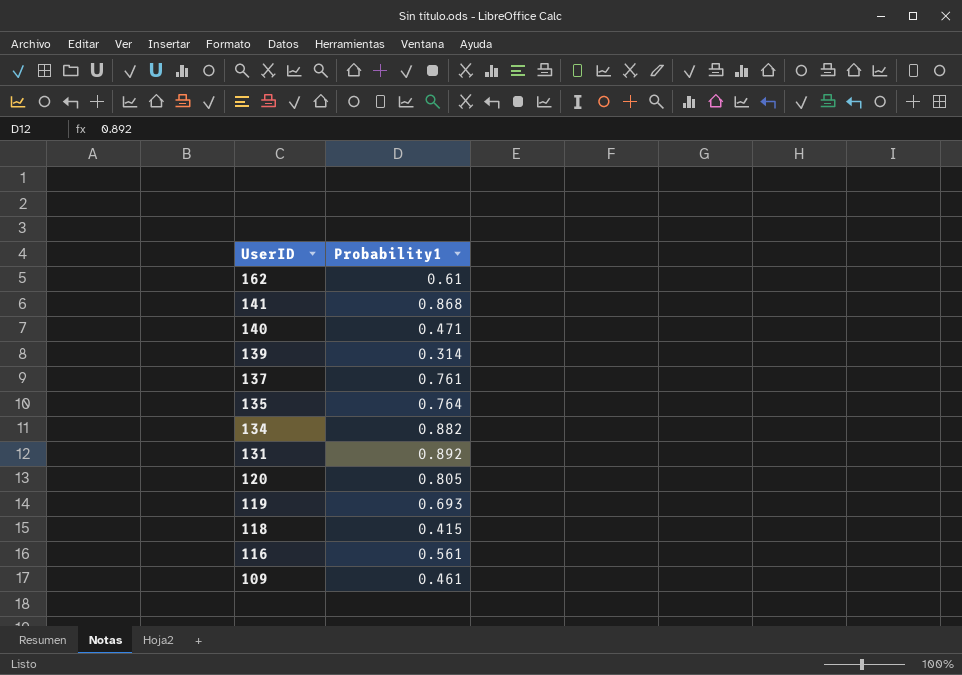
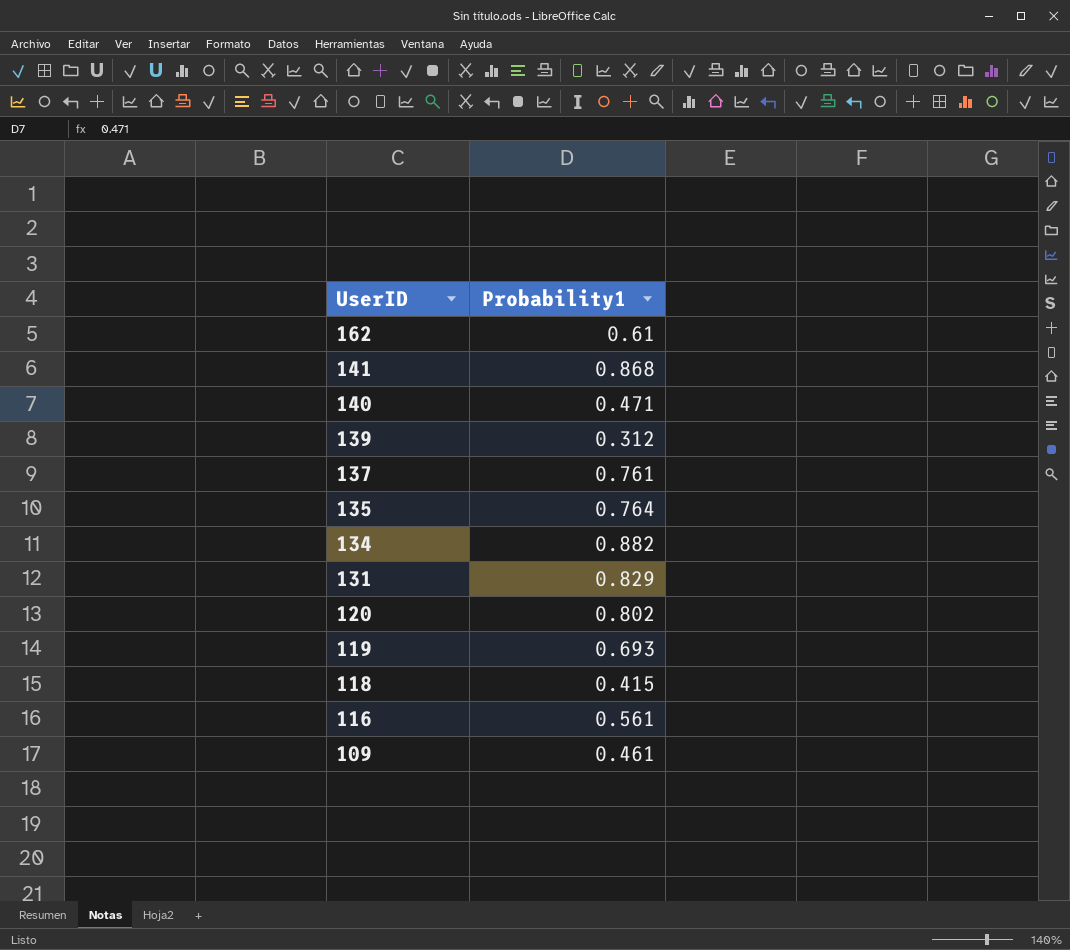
139 | Probability1: 0.314 -> 0.312
131 | Probability1: 0.892 -> 0.829
120 | Probability1: 0.805 -> 0.802

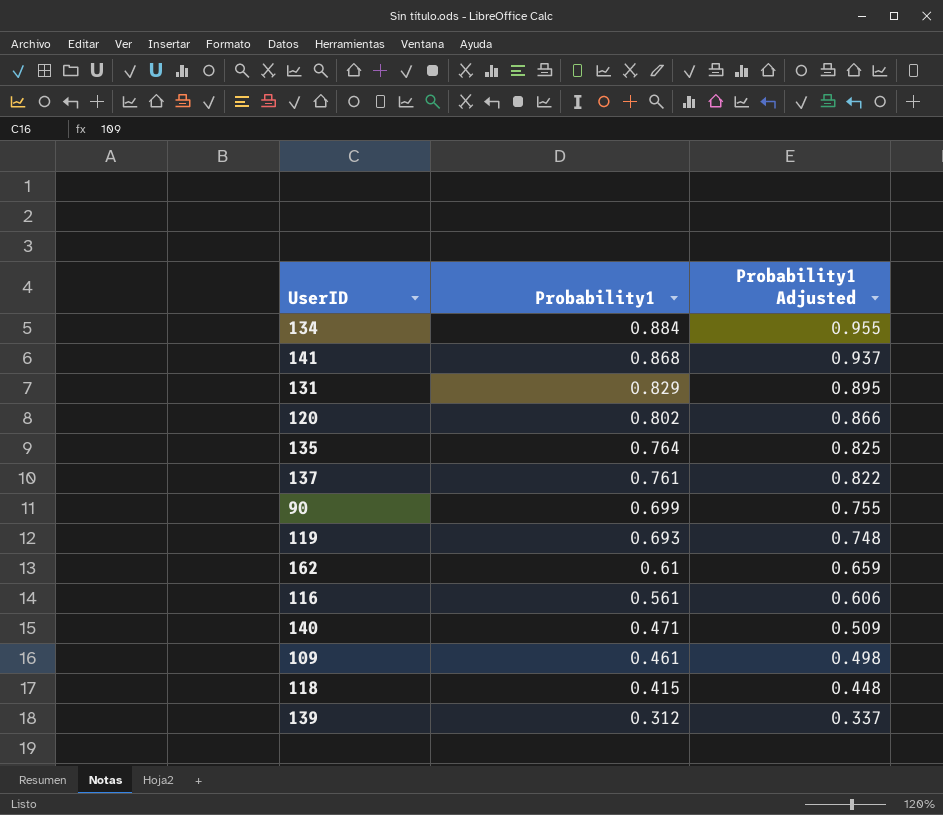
row order: UserID descending -> Probability1 descending
column Probability1 Adjusted | formula: none -> [Probability1] * 1.08
134 | Probability1: 0.882 -> 0.884
row 90: none -> 0.699 | 0.755

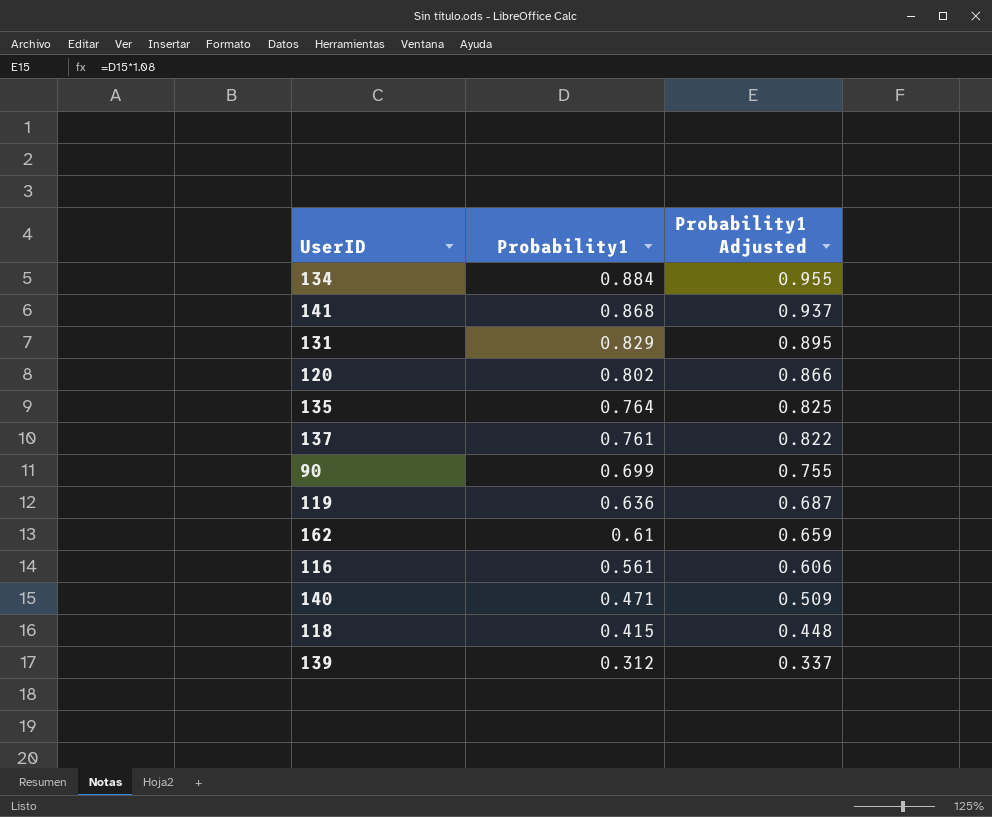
row 109: 0.461 | 0.498 -> none
119 | Probability1: 0.693 -> 0.636
119 | Probability1 Adjusted: 0.748 -> 0.687

